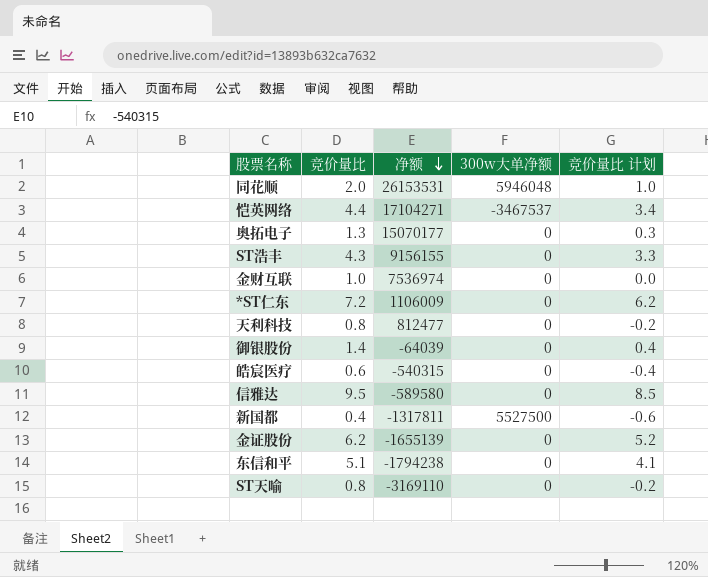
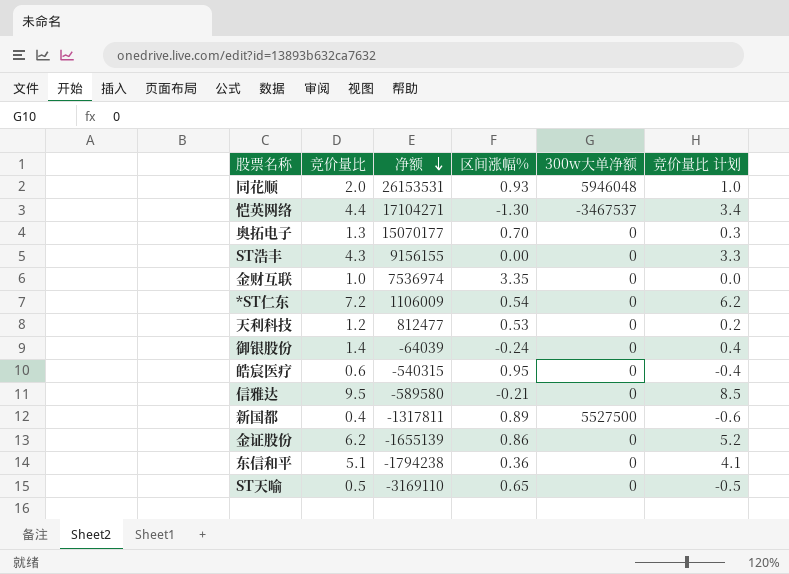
column 区间涨幅% | position: none -> 4
天利科技 | 竞价量比: 0.8 -> 1.2
天利科技 | 竞价量比 计划: -0.2 -> 0.2
ST天喻 | 竞价量比: 0.8 -> 0.5
ST天喻 | 竞价量比 计划: -0.2 -> -0.5

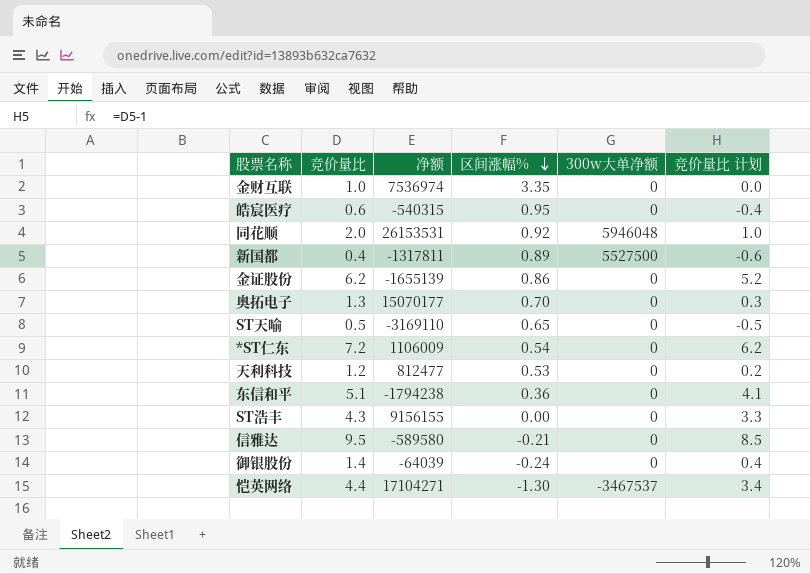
row order: 净额 descending -> 区间涨幅% descending
同花顺 | 区间涨幅%: 0.93 -> 0.92

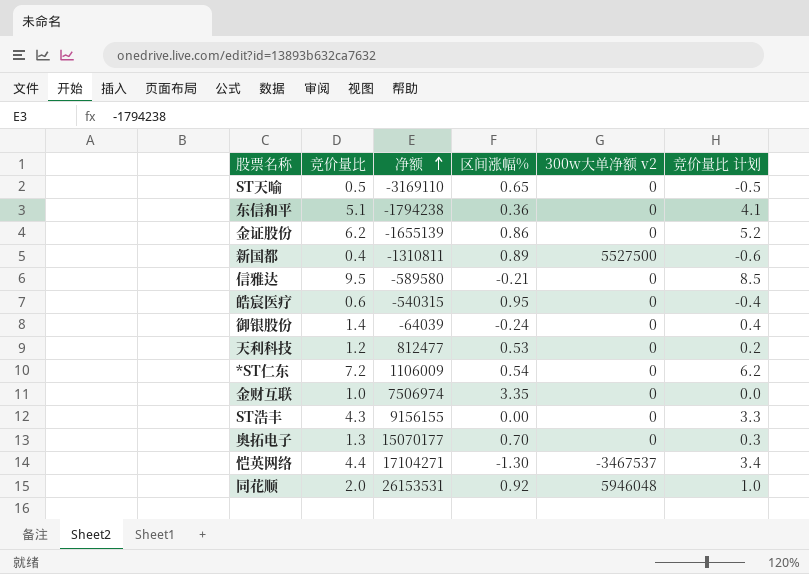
row order: 区间涨幅% descending -> 净额 ascending
column name: 300w大单净额 -> 300w大单净额 v2
新国都 | 净额: -1317811 -> -1310811
金财互联 | 净额: 7536974 -> 7506974

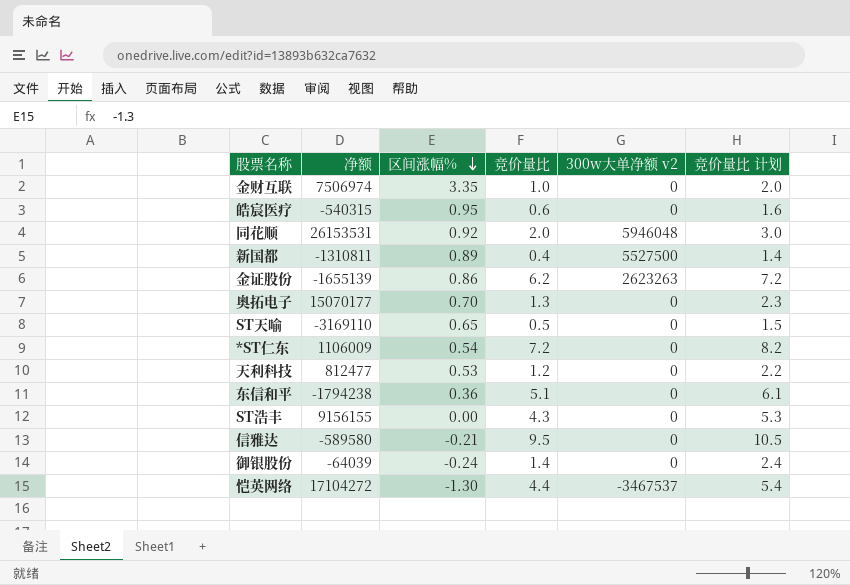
row order: 净额 ascending -> 区间涨幅% descending
column 竞价量比 | position: 2 -> 4
column 竞价量比 计划 | formula: [竞价量比] - 1 -> [竞价量比] + 1
金证股份 | 300w大单净额 v2: 0 -> 2623263
恺英网络 | 净额: 17104271 -> 17104272

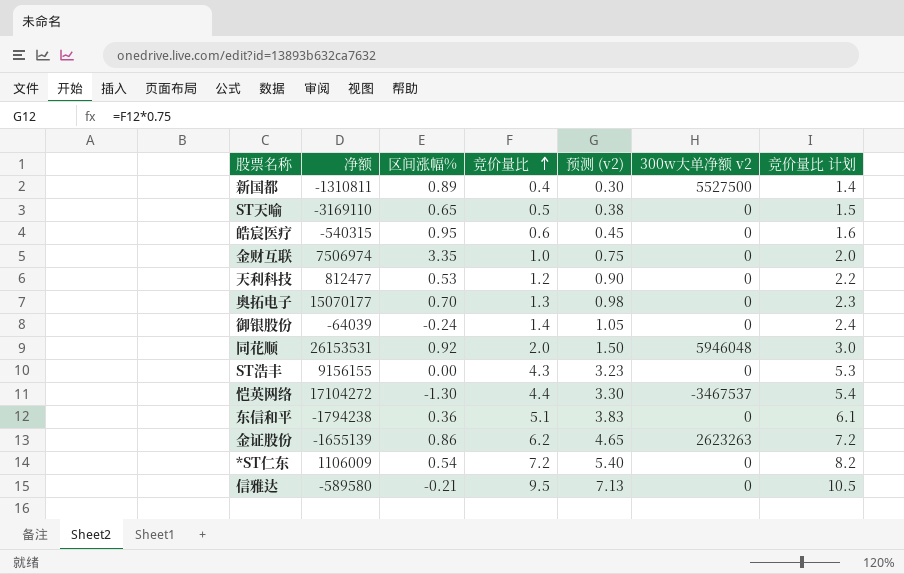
row order: 区间涨幅% descending -> 竞价量比 ascending
column 预测 (v2) | formula: none -> [竞价量比] * 0.75

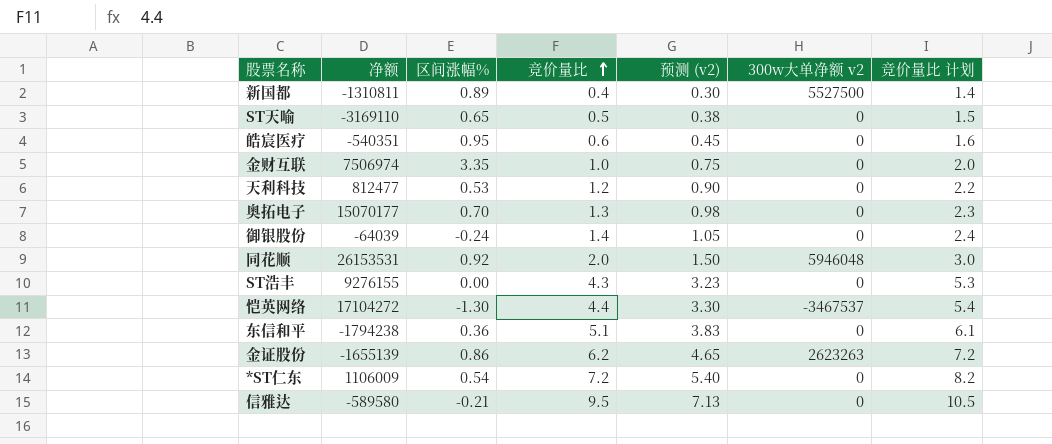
皓宸医疗 | 净额: -540315 -> -540351
ST浩丰 | 净额: 9156155 -> 9276155

